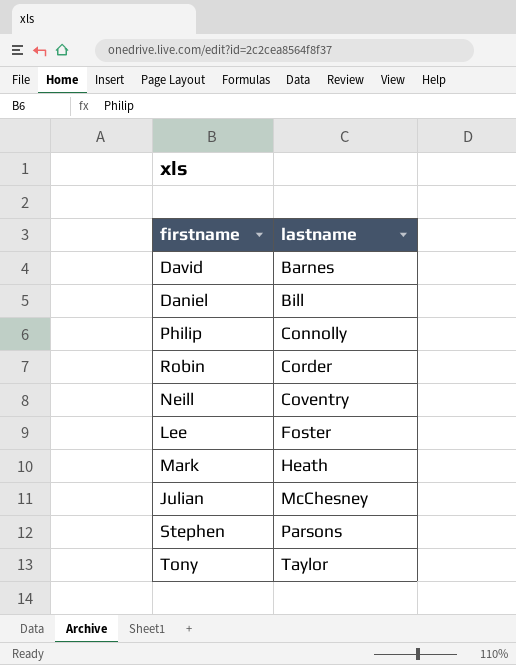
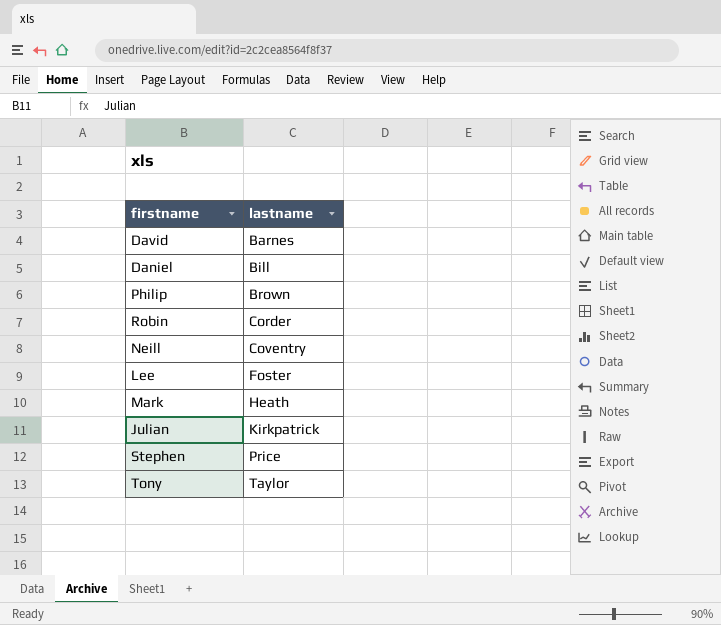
Philip | lastname: Connolly -> Brown
Julian | lastname: McChesney -> Kirkpatrick
Stephen | lastname: Parsons -> Price

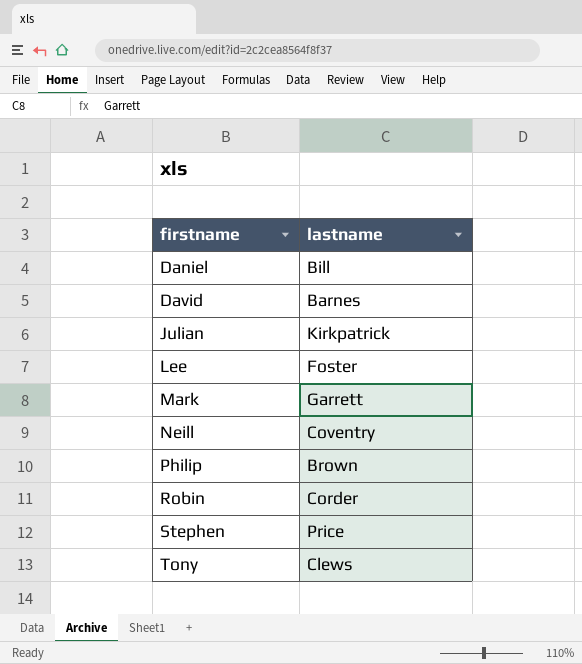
row order: lastname ascending -> firstname ascending
Mark | lastname: Heath -> Garrett
Tony | lastname: Taylor -> Clews

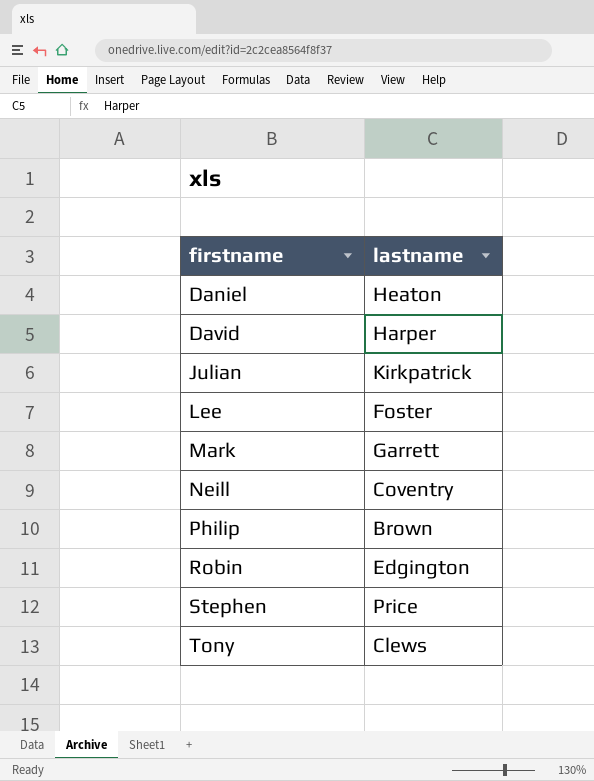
Daniel | lastname: Bill -> Heaton
David | lastname: Barnes -> Harper
Robin | lastname: Corder -> Edgington

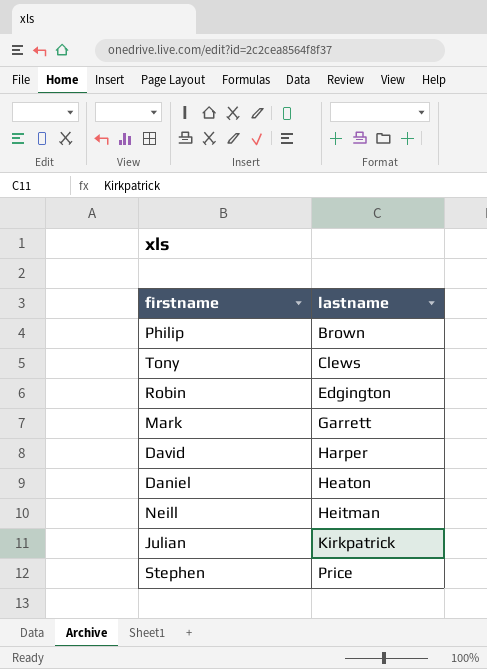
row order: firstname ascending -> lastname ascending
row Lee: Foster -> none
Neill | lastname: Coventry -> Heitman

